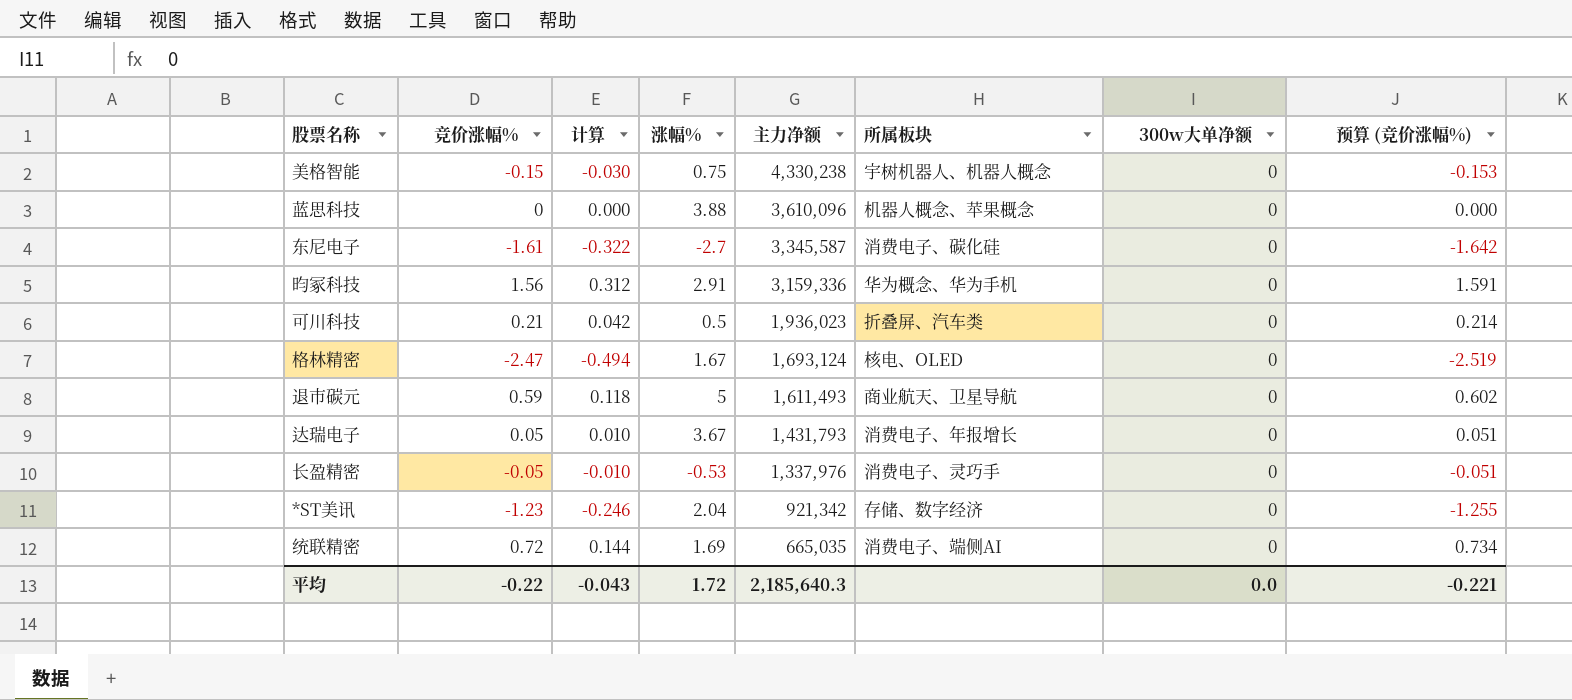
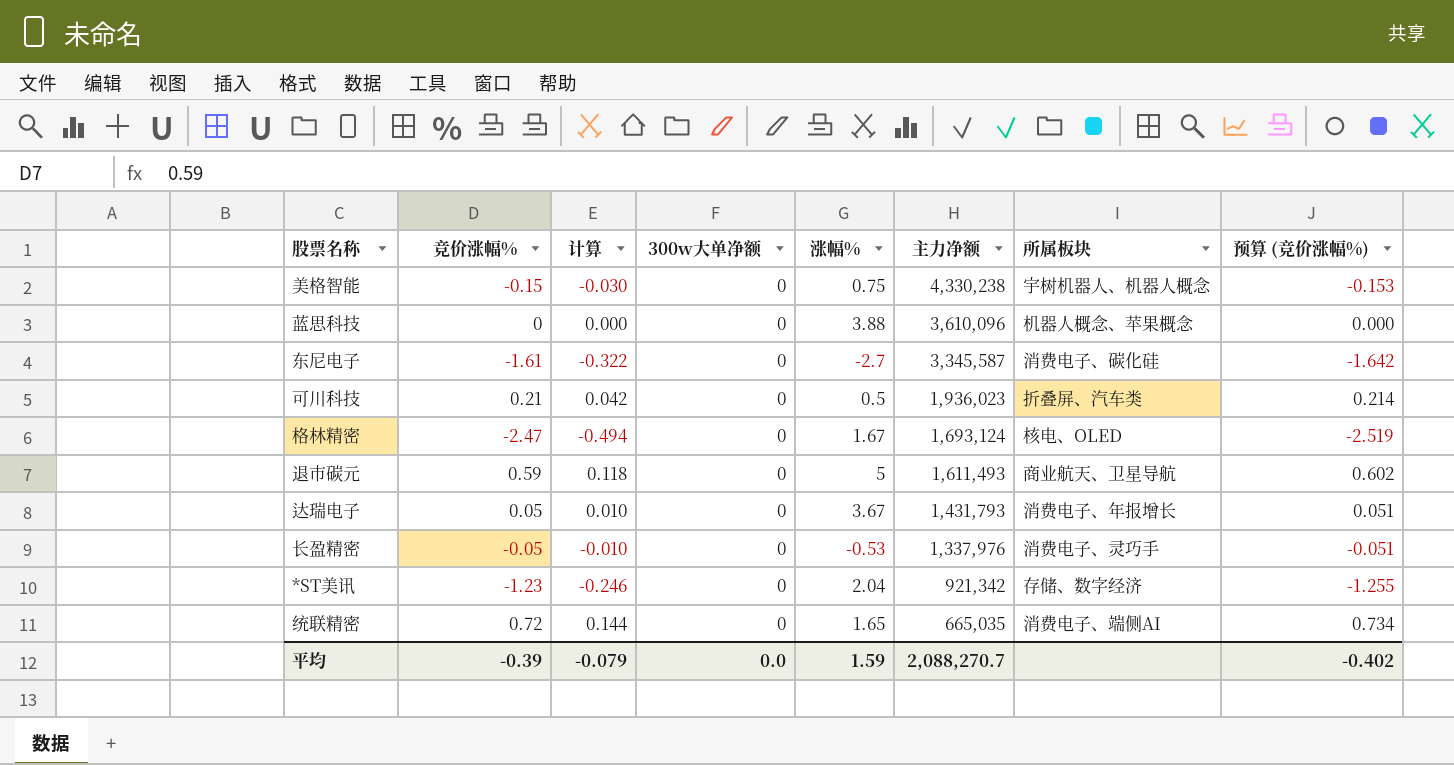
column 300w大单净额 | position: 7 -> 4
row 昀冢科技: 1.56 | 0.312 | 2.91 | 3,159,336 | 华为概念、华为手机 | 0 | 1.591 -> none
统联精密 | 涨幅%: 1.69 -> 1.65
平均 | 竞价涨幅%: -0.22 -> -0.39
平均 | 计算: -0.043 -> -0.079
平均 | 涨幅%: 1.72 -> 1.59
平均 | 主力净额: 2,185,640.3 -> 2,088,270.7
平均 | 预算 (竞价涨幅%): -0.221 -> -0.402

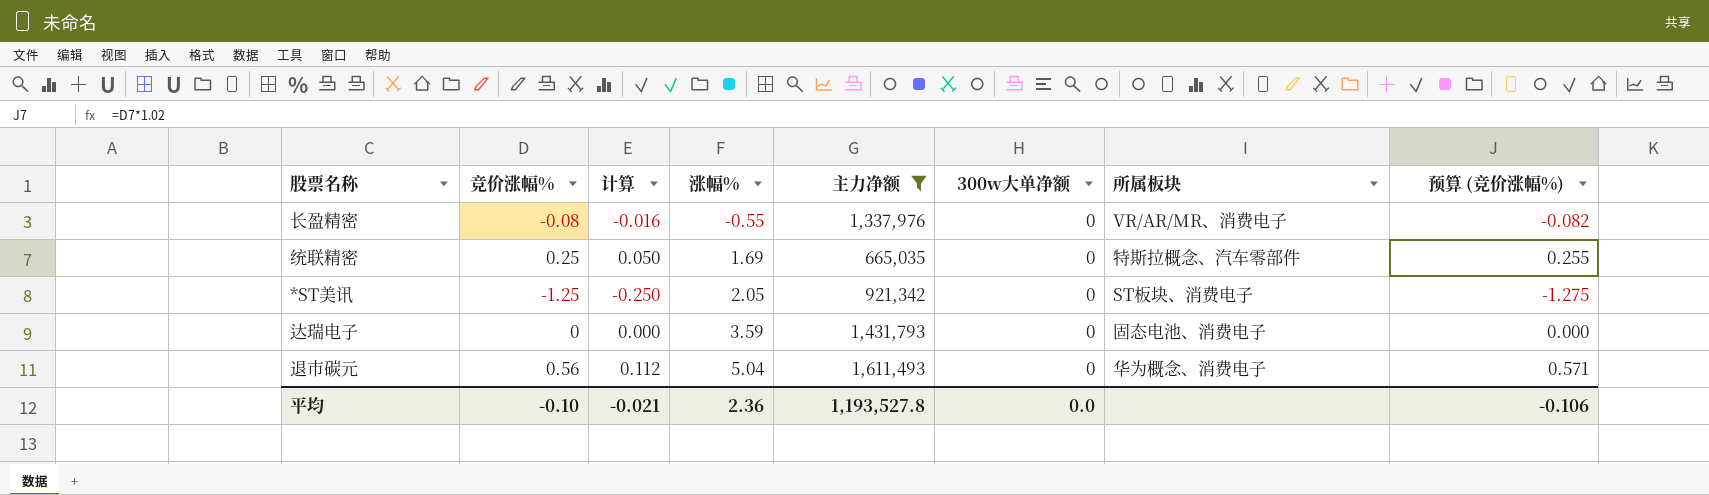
filter: none -> 主力净额 <= 1,611,493
row order: 主力净额 descending -> 涨幅% ascending
column 300w大单净额 | position: 4 -> 6
长盈精密 | 竞价涨幅%: -0.05 -> -0.08
长盈精密 | 计算: -0.010 -> -0.016
长盈精密 | 涨幅%: -0.53 -> -0.55
长盈精密 | 所属板块: 消费电子、灵巧手 -> VR/AR/MR、消费电子
长盈精密 | 预算 (竞价涨幅%): -0.051 -> -0.082
统联精密 | 竞价涨幅%: 0.72 -> 0.25
统联精密 | 计算: 0.144 -> 0.050
统联精密 | 涨幅%: 1.65 -> 1.69
统联精密 | 所属板块: 消费电子、端侧AI -> 特斯拉概念、汽车零部件
统联精密 | 预算 (竞价涨幅%): 0.734 -> 0.255
*ST美讯 | 竞价涨幅%: -1.23 -> -1.25
*ST美讯 | 计算: -0.246 -> -0.250
*ST美讯 | 涨幅%: 2.04 -> 2.05
*ST美讯 | 所属板块: 存储、数字经济 -> ST板块、消费电子
*ST美讯 | 预算 (竞价涨幅%): -1.255 -> -1.275
达瑞电子 | 竞价涨幅%: 0.05 -> 0
达瑞电子 | 计算: 0.010 -> 0.000
达瑞电子 | 涨幅%: 3.67 -> 3.59
达瑞电子 | 所属板块: 消费电子、年报增长 -> 固态电池、消费电子
达瑞电子 | 预算 (竞价涨幅%): 0.051 -> 0.000
退市碳元 | 竞价涨幅%: 0.59 -> 0.56
退市碳元 | 计算: 0.118 -> 0.112
退市碳元 | 涨幅%: 5 -> 5.04
退市碳元 | 所属板块: 商业航天、卫星导航 -> 华为概念、消费电子
退市碳元 | 预算 (竞价涨幅%): 0.602 -> 0.571
平均 | 竞价涨幅%: -0.39 -> -0.10
平均 | 计算: -0.079 -> -0.021
平均 | 涨幅%: 1.59 -> 2.36
平均 | 主力净额: 2,088,270.7 -> 1,193,527.8
平均 | 预算 (竞价涨幅%): -0.402 -> -0.106

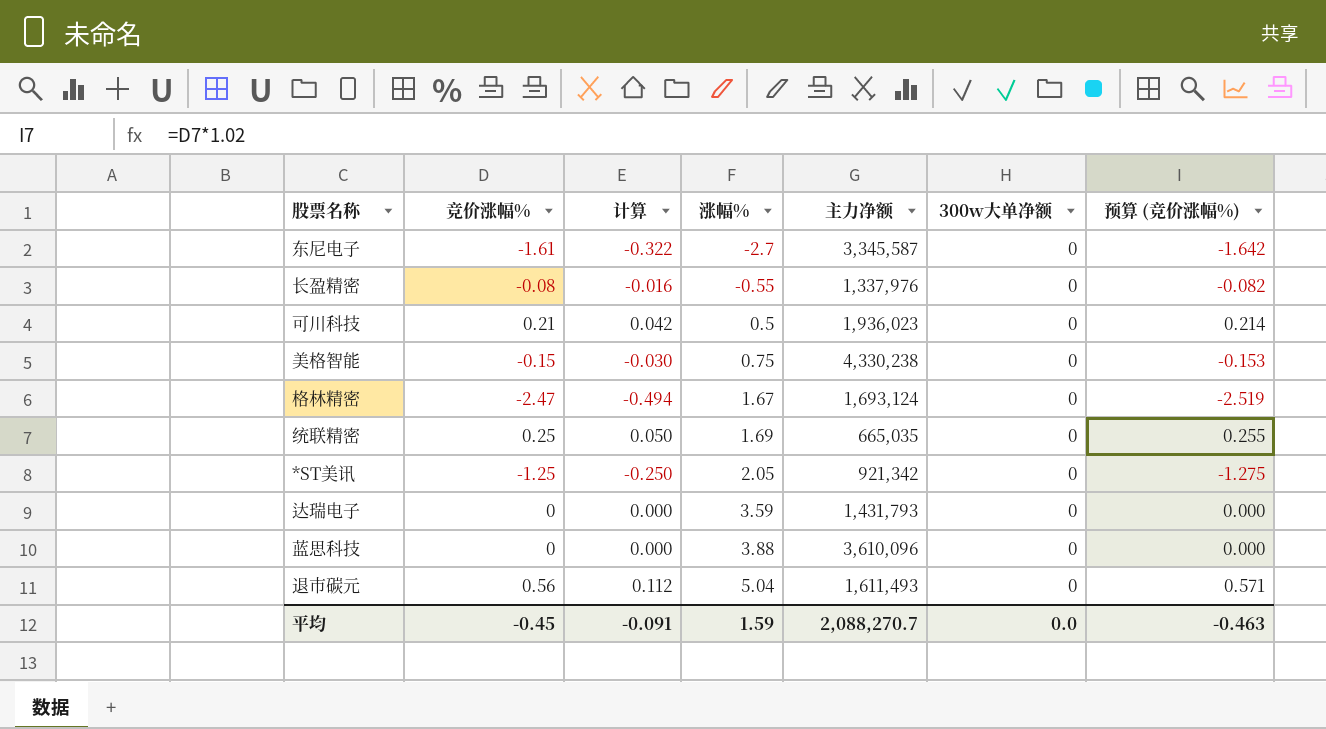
filter: 主力净额 <= 1,611,493 -> none
column 所属板块 | position: 7 -> none
平均 | 竞价涨幅%: -0.10 -> -0.45
平均 | 计算: -0.021 -> -0.091
平均 | 涨幅%: 2.36 -> 1.59
平均 | 主力净额: 1,193,527.8 -> 2,088,270.7
平均 | 预算 (竞价涨幅%): -0.106 -> -0.463

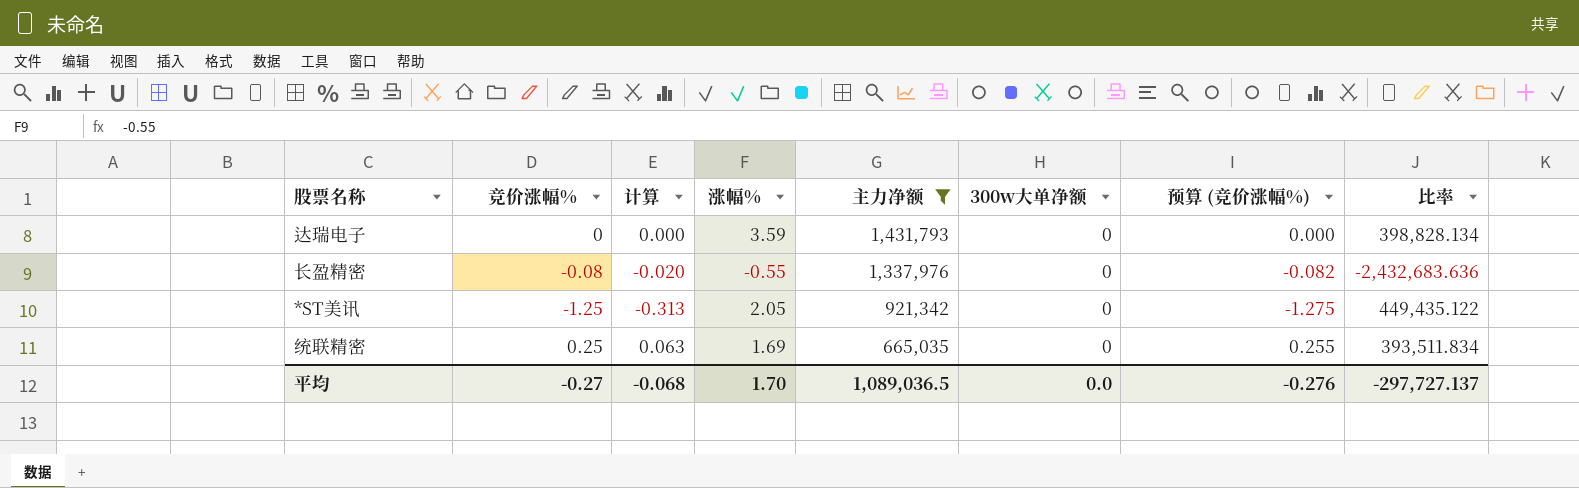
filter: none -> 主力净额 <= 1,431,793
row order: 涨幅% ascending -> 主力净额 descending
column 计算 | formula: [竞价涨幅%] * 0.2 -> [竞价涨幅%] * 0.25
column 比率 | formula: none -> [主力净额] / [涨幅%]
平均 | 竞价涨幅%: -0.45 -> -0.27
平均 | 计算: -0.091 -> -0.068
平均 | 涨幅%: 1.59 -> 1.70
平均 | 主力净额: 2,088,270.7 -> 1,089,036.5
平均 | 预算 (竞价涨幅%): -0.463 -> -0.276

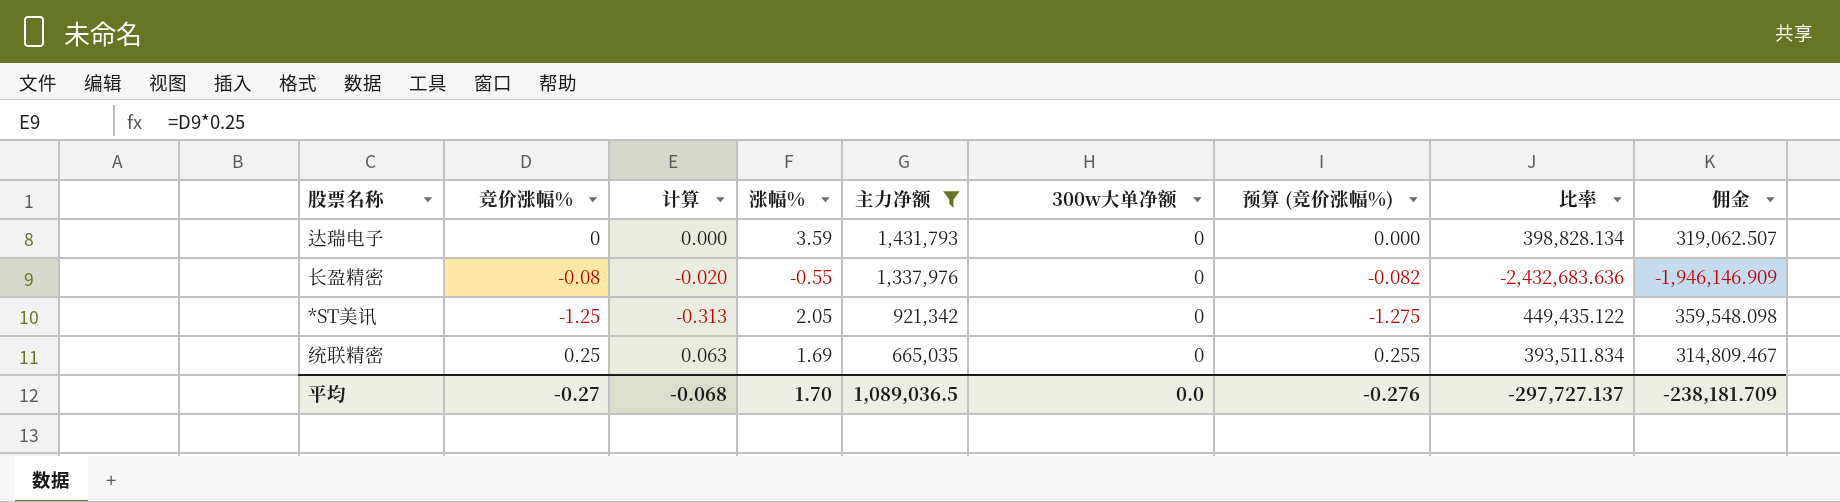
column 佣金 | formula: none -> [比率] * 0.8

